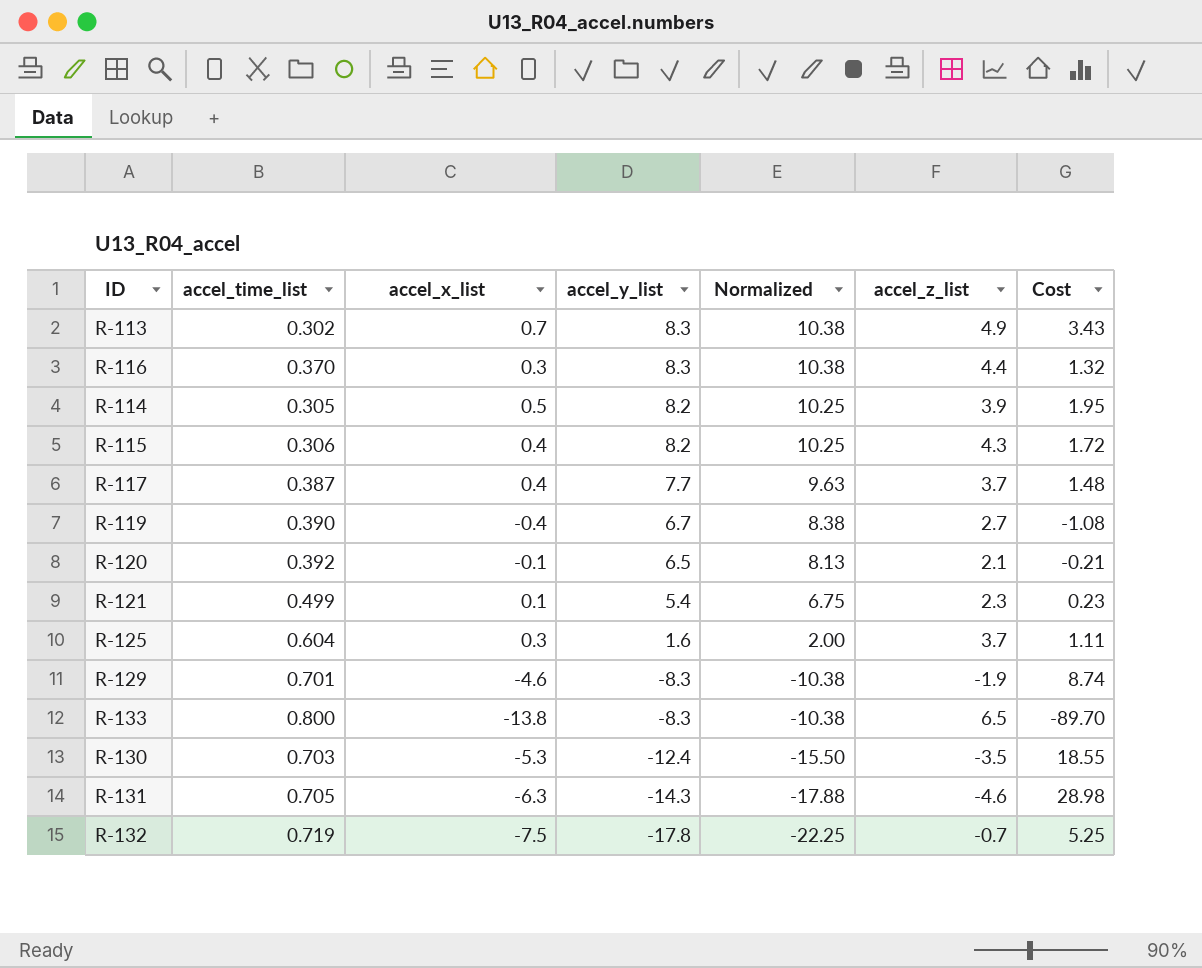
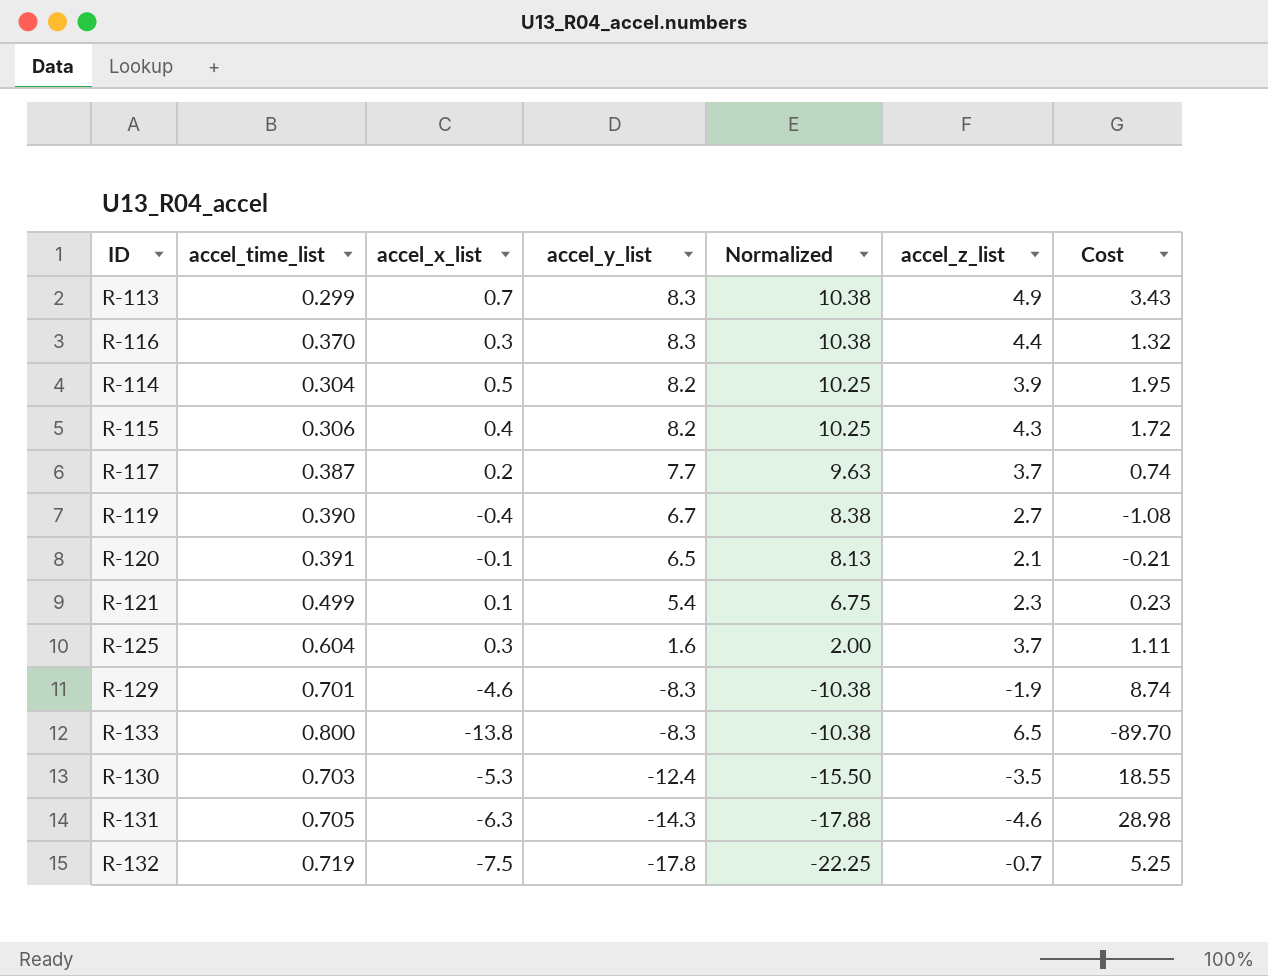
R-113 | accel_time_list: 0.302 -> 0.299
R-114 | accel_time_list: 0.305 -> 0.304
R-117 | accel_x_list: 0.4 -> 0.2
R-117 | Cost: 1.48 -> 0.74
R-120 | accel_time_list: 0.392 -> 0.391

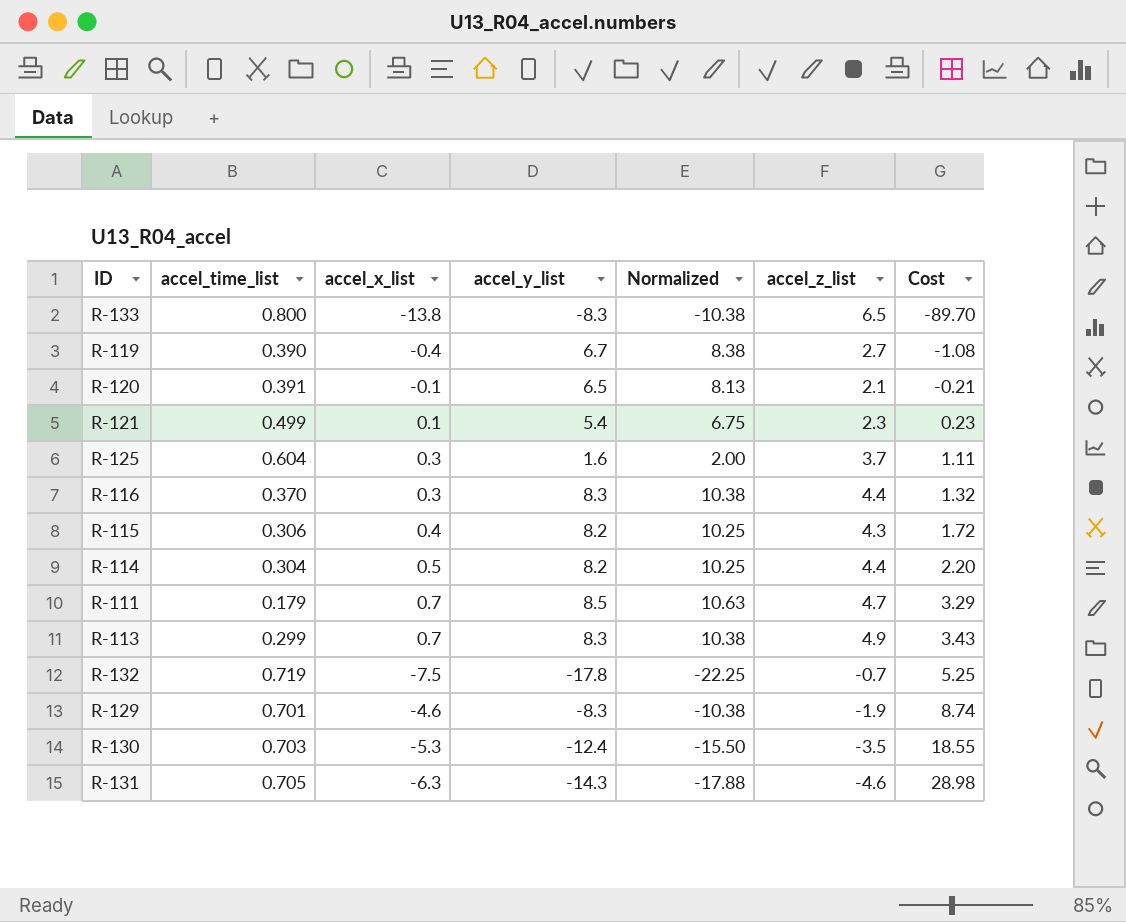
row order: accel_y_list descending -> Cost ascending
row R-117: 0.387 | 0.2 | 7.7 | 9.63 | 3.7 | 0.74 -> none
R-114 | accel_z_list: 3.9 -> 4.4
R-114 | Cost: 1.95 -> 2.20
row R-111: none -> 0.179 | 0.7 | 8.5 | 10.63 | 4.7 | 3.29

